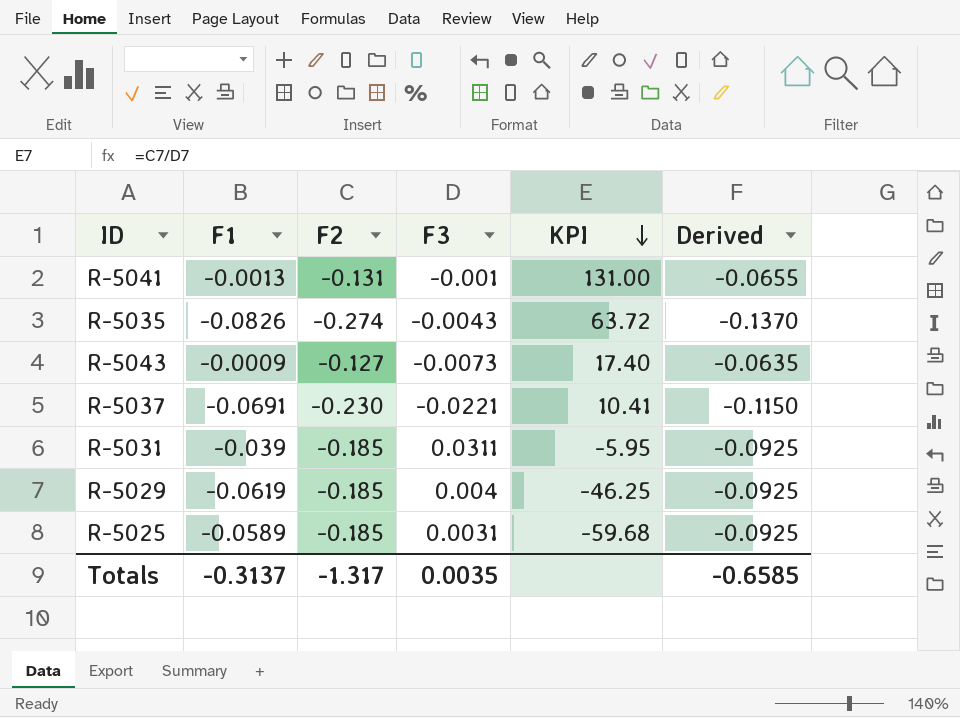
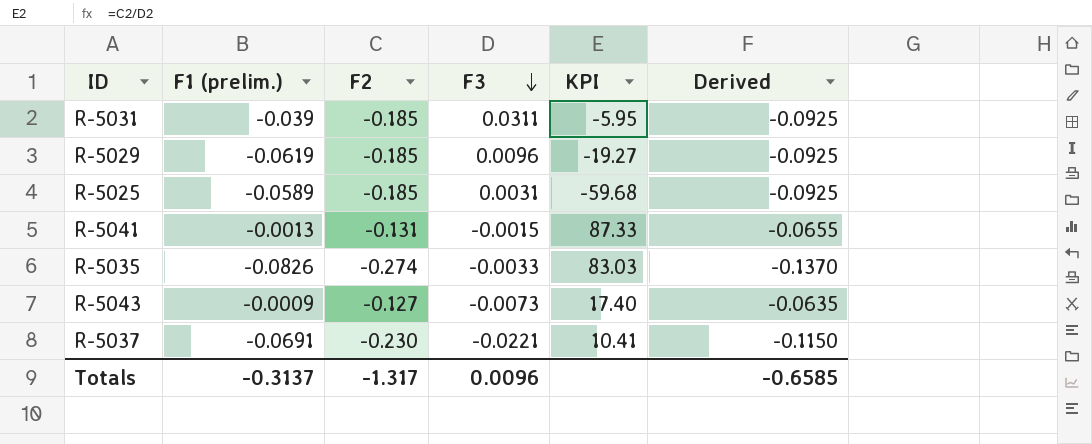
row order: KPI descending -> F3 descending
column name: F1 -> F1 (prelim.)
R-5029 | F3: 0.004 -> 0.0096
R-5029 | KPI: -46.25 -> -19.27
R-5041 | F3: -0.001 -> -0.0015
R-5041 | KPI: 131.00 -> 87.33
R-5035 | F3: -0.0043 -> -0.0033
R-5035 | KPI: 63.72 -> 83.03
Totals | F3: 0.0035 -> 0.0096

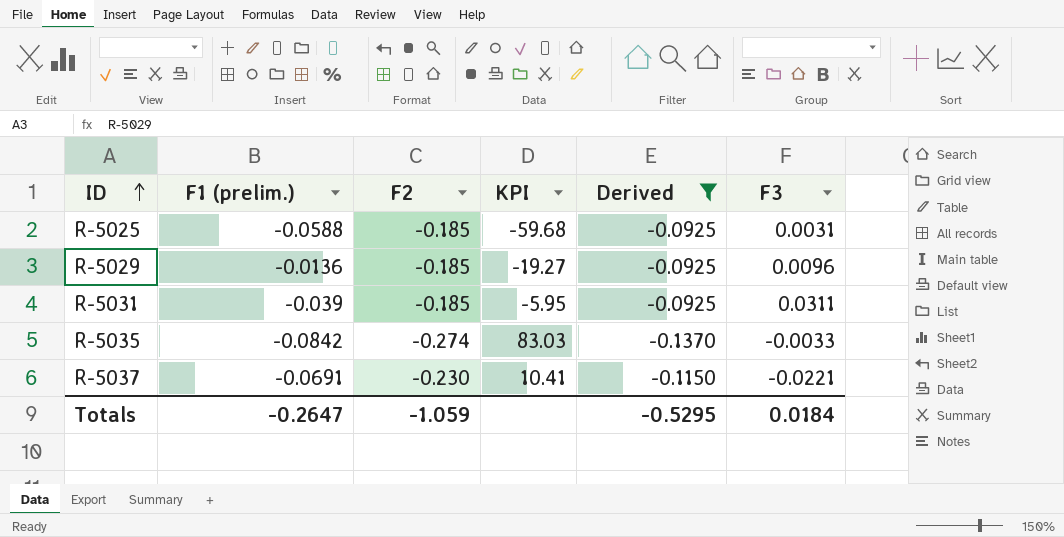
filter: none -> Derived <= -0.0925
row order: F3 descending -> ID ascending
column F3 | position: 4 -> 6
R-5025 | F1 (prelim.): -0.0589 -> -0.0588
R-5029 | F1 (prelim.): -0.0619 -> -0.0136
R-5035 | F1 (prelim.): -0.0826 -> -0.0842
Totals | F1 (prelim.): -0.3137 -> -0.2647
Totals | F2: -1.317 -> -1.059
Totals | Derived: -0.6585 -> -0.5295
Totals | F3: 0.0096 -> 0.0184

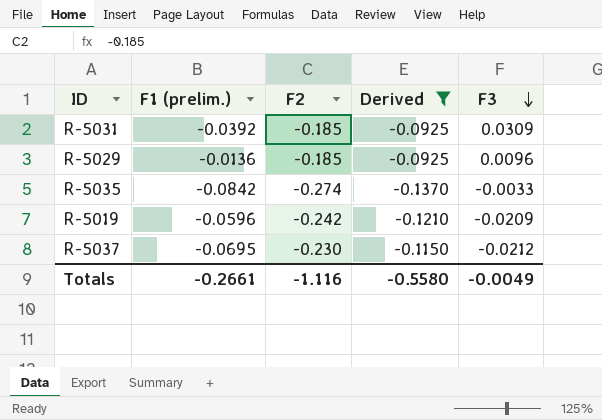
row order: ID ascending -> F3 descending
column KPI | formula: [F2] / [F3] -> none
row R-5025: -0.0588 | -0.185 | -59.68 | -0.0925 | 0.0031 -> none
R-5031 | F1 (prelim.): -0.039 -> -0.0392
R-5031 | F3: 0.0311 -> 0.0309
row R-5019: none -> -0.0596 | -0.242 | -0.1210 | -0.0209
R-5037 | F1 (prelim.): -0.0691 -> -0.0695
R-5037 | F3: -0.0221 -> -0.0212
Totals | F1 (prelim.): -0.2647 -> -0.2661
Totals | F2: -1.059 -> -1.116
Totals | Derived: -0.5295 -> -0.5580
Totals | F3: 0.0184 -> -0.0049

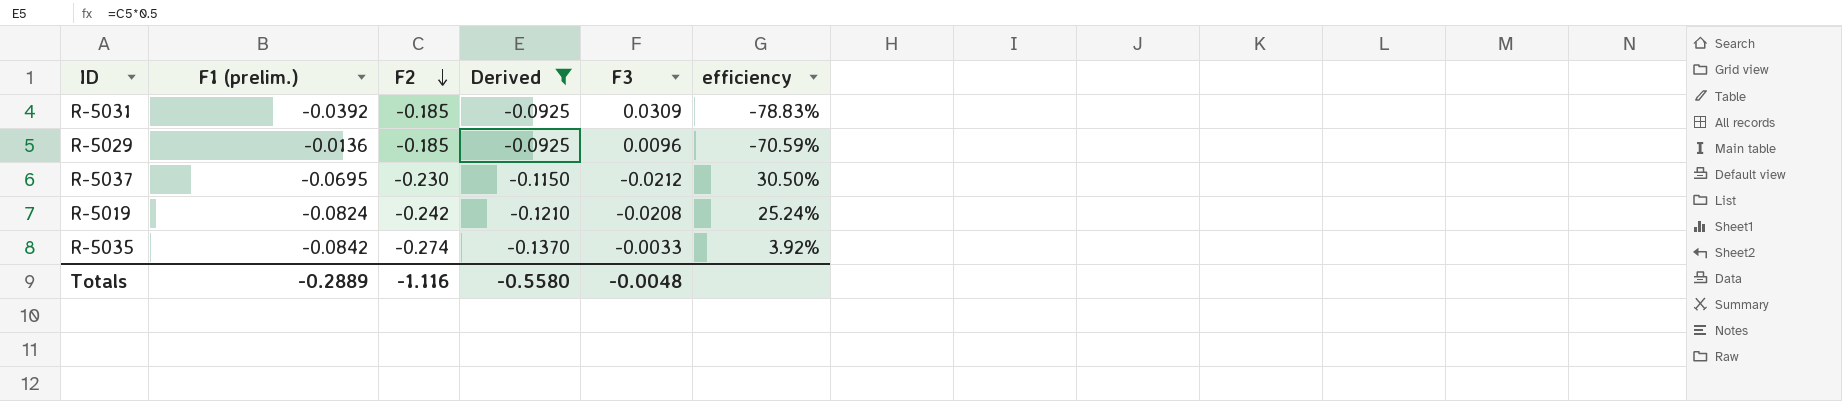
row order: F3 descending -> F2 descending
column efficiency | formula: none -> [F3] / [F1 (prelim.)]
R-5019 | F1 (prelim.): -0.0596 -> -0.0824
R-5019 | F3: -0.0209 -> -0.0208
Totals | F1 (prelim.): -0.2661 -> -0.2889
Totals | F3: -0.0049 -> -0.0048

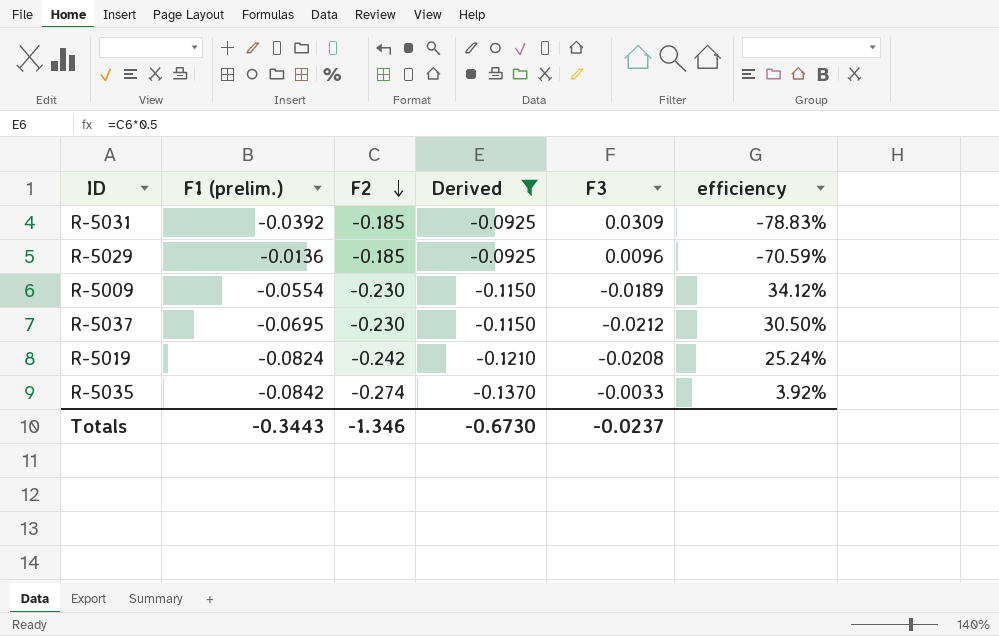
row R-5009: none -> -0.0554 | -0.230 | -0.1150 | -0.0189 | 34.12%
Totals | F1 (prelim.): -0.2889 -> -0.3443
Totals | F2: -1.116 -> -1.346
Totals | Derived: -0.5580 -> -0.6730
Totals | F3: -0.0048 -> -0.0237

